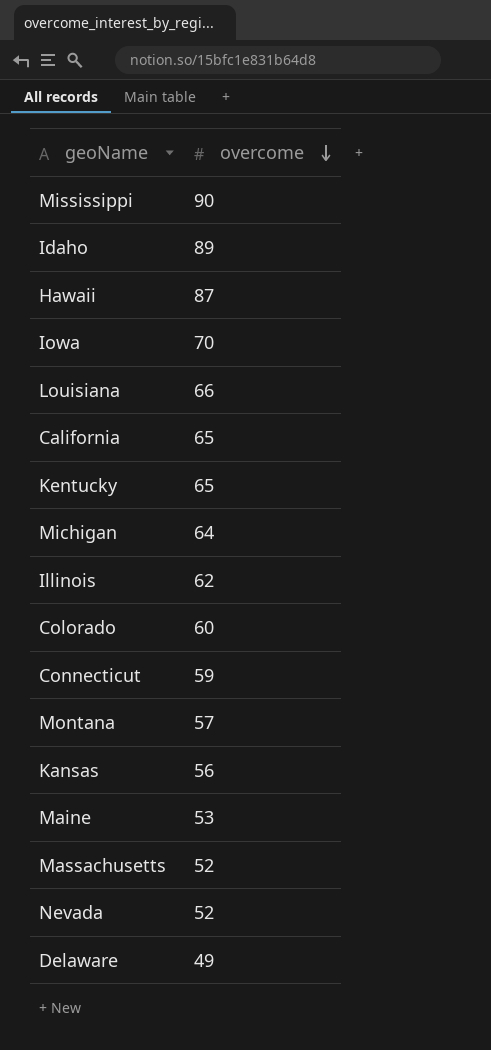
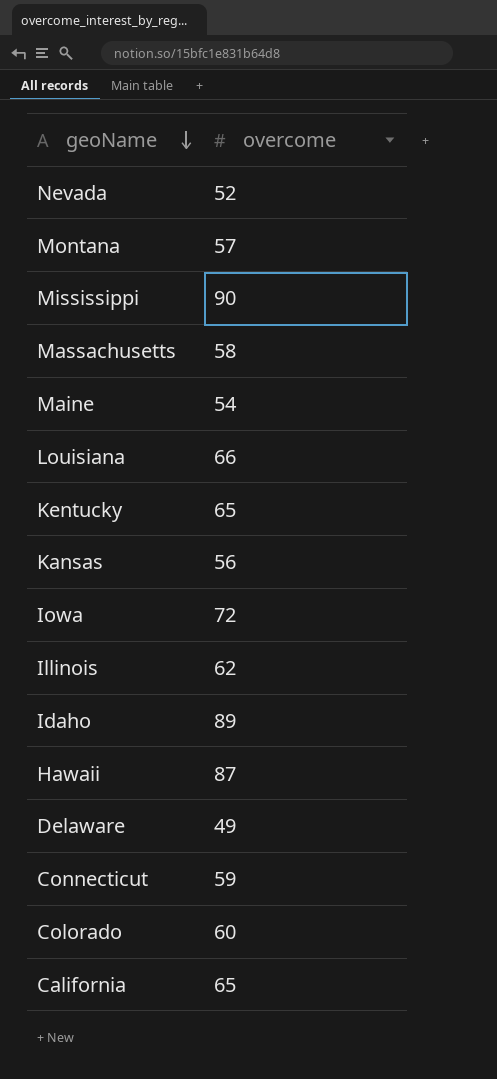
row order: overcome descending -> geoName descending
row Michigan: 64 -> none
Massachusetts | overcome: 52 -> 58
Maine | overcome: 53 -> 54
Iowa | overcome: 70 -> 72

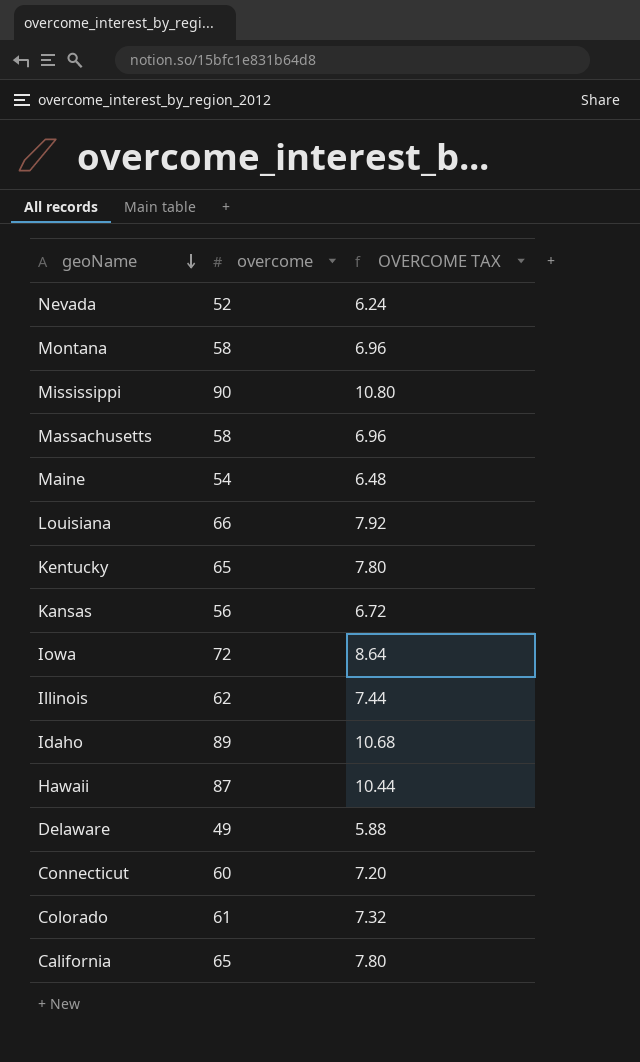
column OVERCOME TAX | formula: none -> [overcome] * 0.12
Montana | overcome: 57 -> 58
Connecticut | overcome: 59 -> 60
Colorado | overcome: 60 -> 61

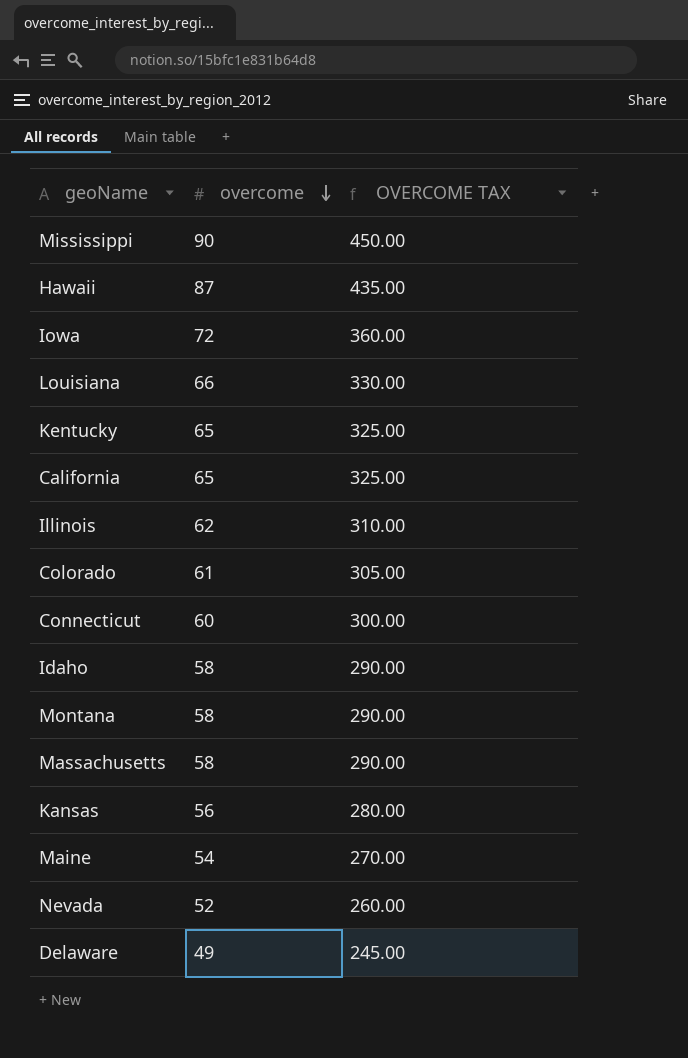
row order: geoName descending -> overcome descending
column OVERCOME TAX | formula: [overcome] * 0.12 -> [overcome] * 5
Idaho | overcome: 89 -> 58

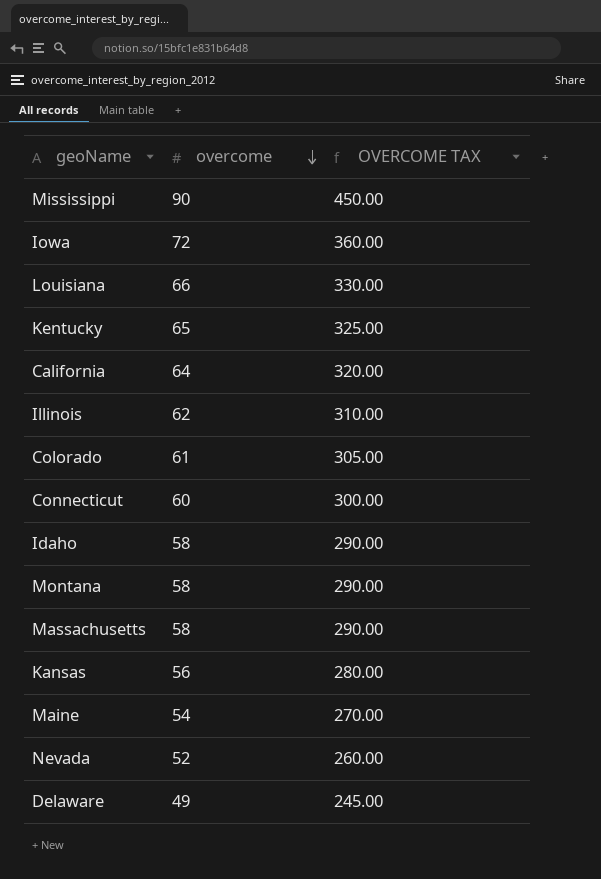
row Hawaii: 87 | 435.00 -> none
California | overcome: 65 -> 64
California | OVERCOME TAX: 325.00 -> 320.00

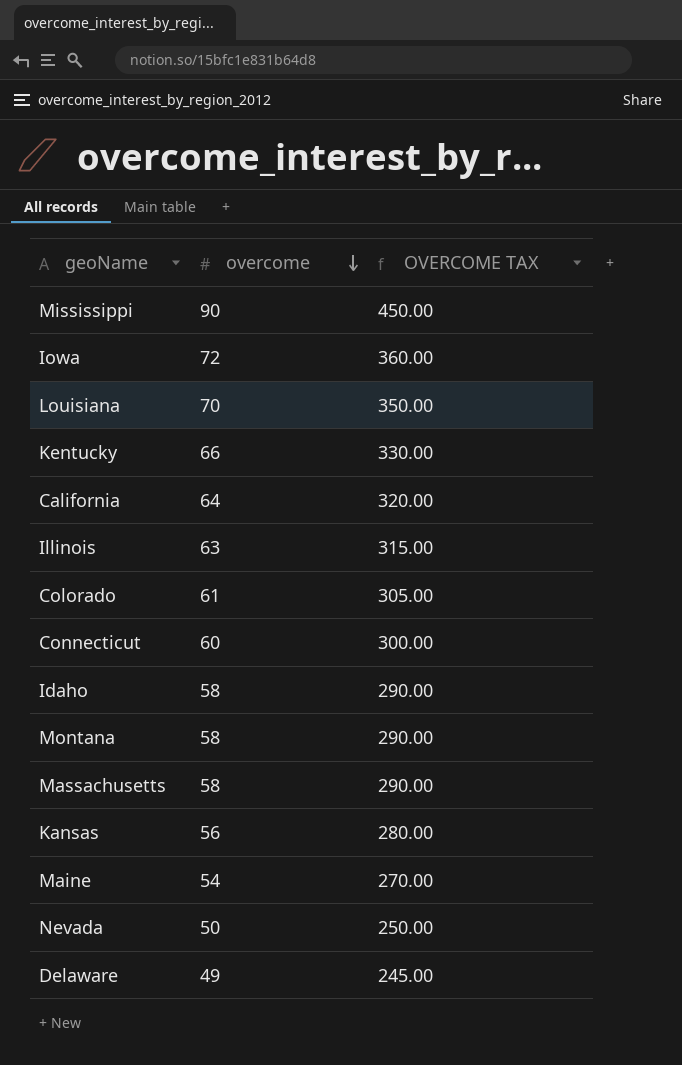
Louisiana | overcome: 66 -> 70
Louisiana | OVERCOME TAX: 330.00 -> 350.00
Kentucky | overcome: 65 -> 66
Kentucky | OVERCOME TAX: 325.00 -> 330.00
Illinois | overcome: 62 -> 63
Illinois | OVERCOME TAX: 310.00 -> 315.00
Nevada | overcome: 52 -> 50
Nevada | OVERCOME TAX: 260.00 -> 250.00

